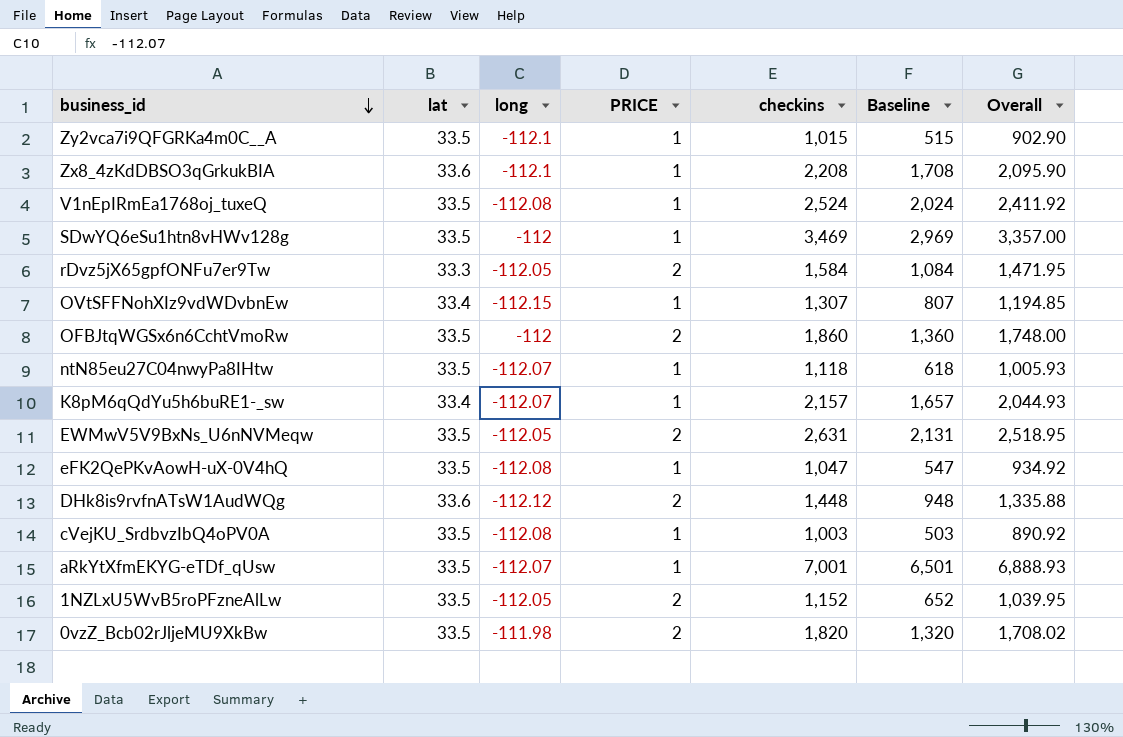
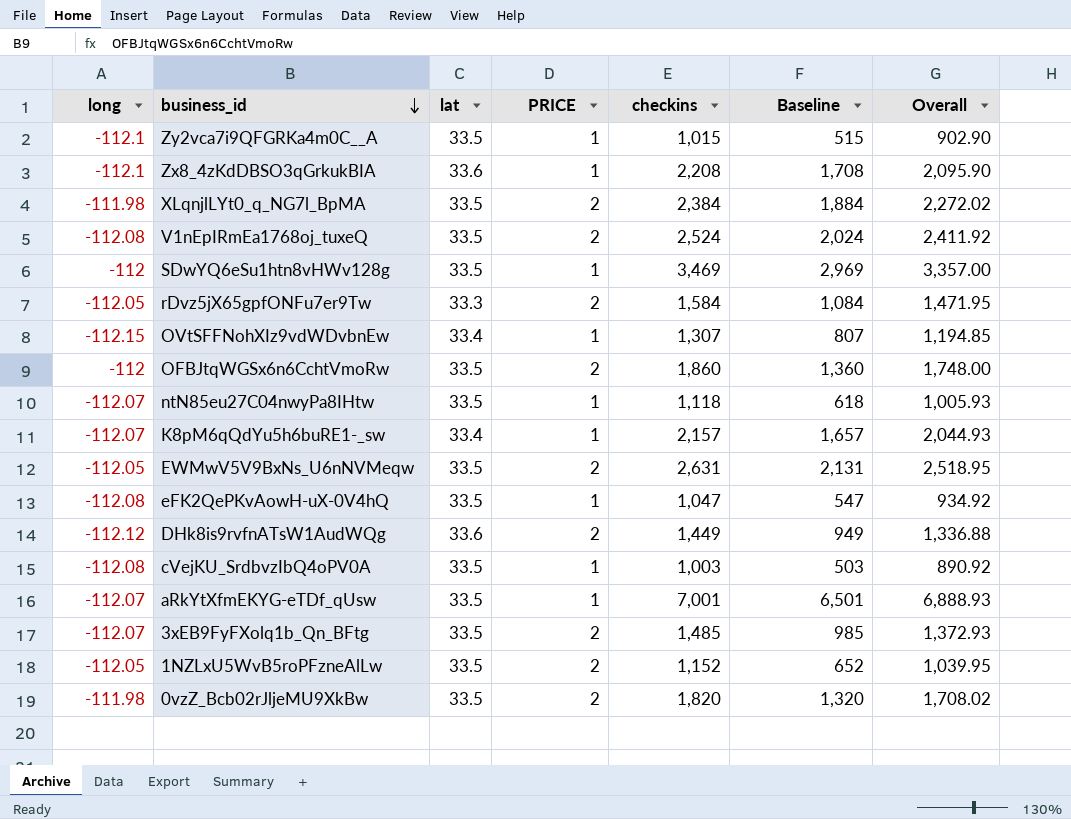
column long | position: 3 -> 1
row XLqnjlLYt0_q_NG7l_BpMA: none -> -111.98 | 33.5 | 2 | 2,384 | 1,884 | 2,272.02
V1nEpIRmEa1768oj_tuxeQ | PRICE: 1 -> 2
DHk8is9rvfnATsW1AudWQg | checkins: 1,448 -> 1,449
DHk8is9rvfnATsW1AudWQg | Baseline: 948 -> 949
DHk8is9rvfnATsW1AudWQg | Overall: 1,335.88 -> 1,336.88
row 3xEB9FyFXolq1b_Qn_BFtg: none -> -112.07 | 33.5 | 2 | 1,485 | 985 | 1,372.93

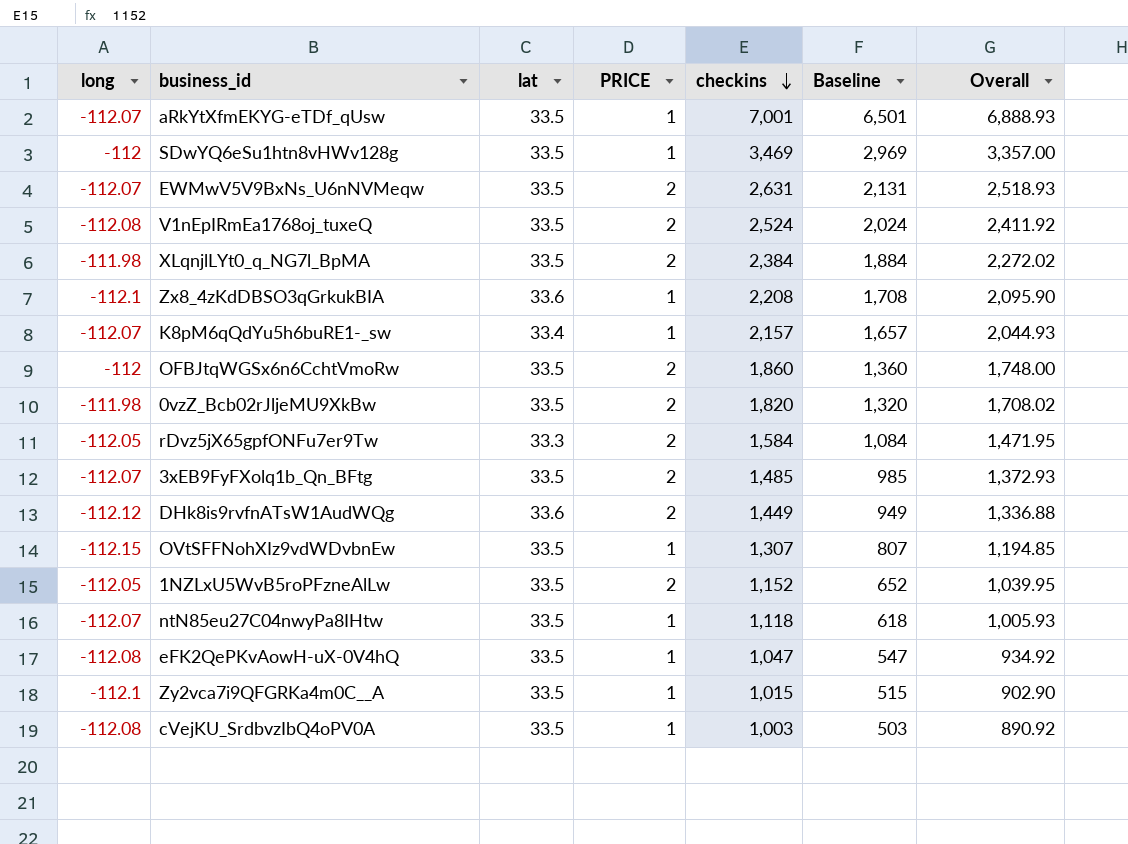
row order: business_id descending -> checkins descending
EWMwV5V9BxNs_U6nNVMeqw | long: -112.05 -> -112.07
EWMwV5V9BxNs_U6nNVMeqw | Overall: 2,518.95 -> 2,518.93
OVtSFFNohXIz9vdWDvbnEw | lat: 33.4 -> 33.5

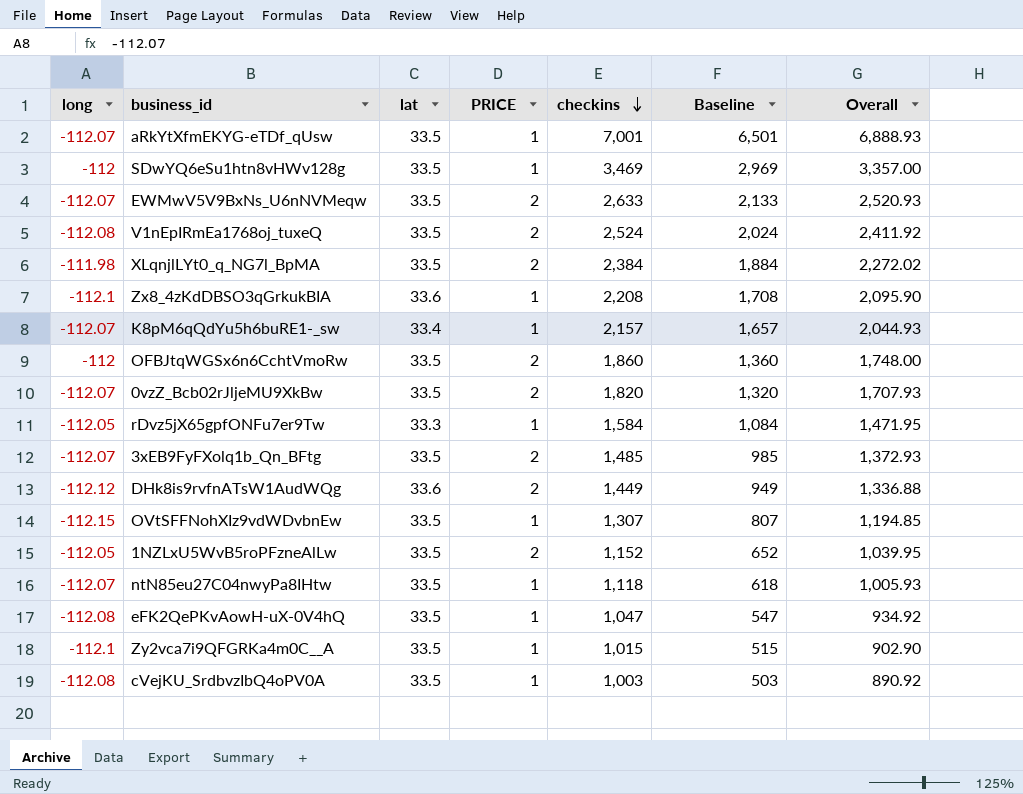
EWMwV5V9BxNs_U6nNVMeqw | checkins: 2,631 -> 2,633
EWMwV5V9BxNs_U6nNVMeqw | Baseline: 2,131 -> 2,133
EWMwV5V9BxNs_U6nNVMeqw | Overall: 2,518.93 -> 2,520.93
0vzZ_Bcb02rJljeMU9XkBw | long: -111.98 -> -112.07
0vzZ_Bcb02rJljeMU9XkBw | Overall: 1,708.02 -> 1,707.93
rDvz5jX65gpfONFu7er9Tw | PRICE: 2 -> 1

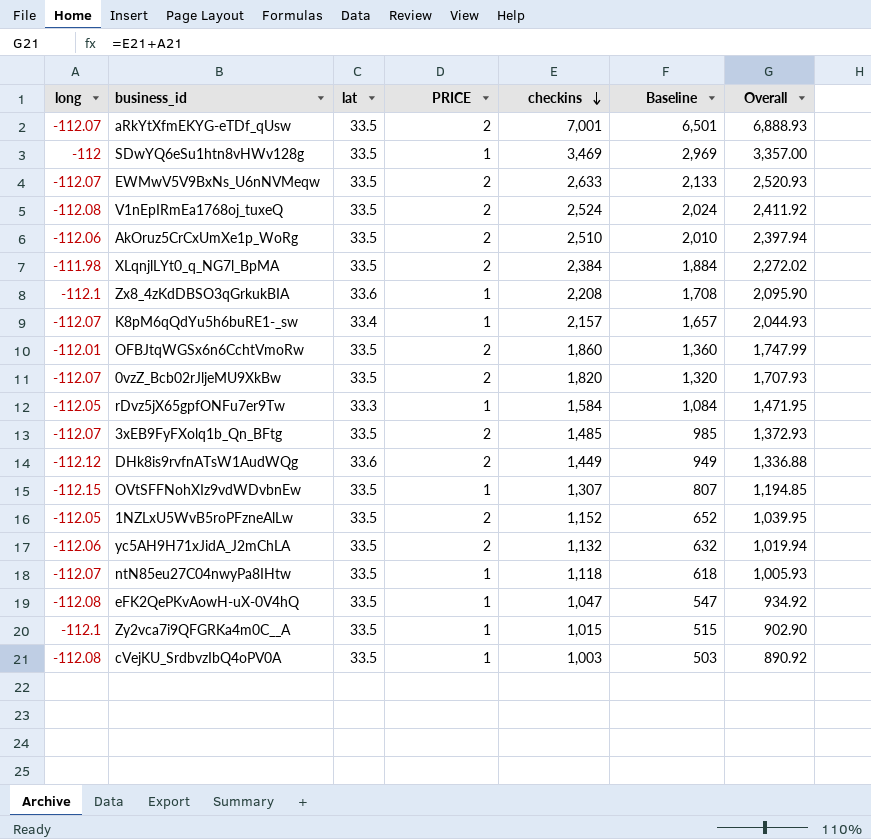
aRkYtXfmEKYG-eTDf_qUsw | PRICE: 1 -> 2
row AkOruz5CrCxUmXe1p_WoRg: none -> -112.06 | 33.5 | 2 | 2,510 | 2,010 | 2,397.94
OFBJtqWGSx6n6CchtVmoRw | long: -112 -> -112.01
OFBJtqWGSx6n6CchtVmoRw | Overall: 1,748.00 -> 1,747.99
row yc5AH9H71xJidA_J2mChLA: none -> -112.06 | 33.5 | 2 | 1,132 | 632 | 1,019.94

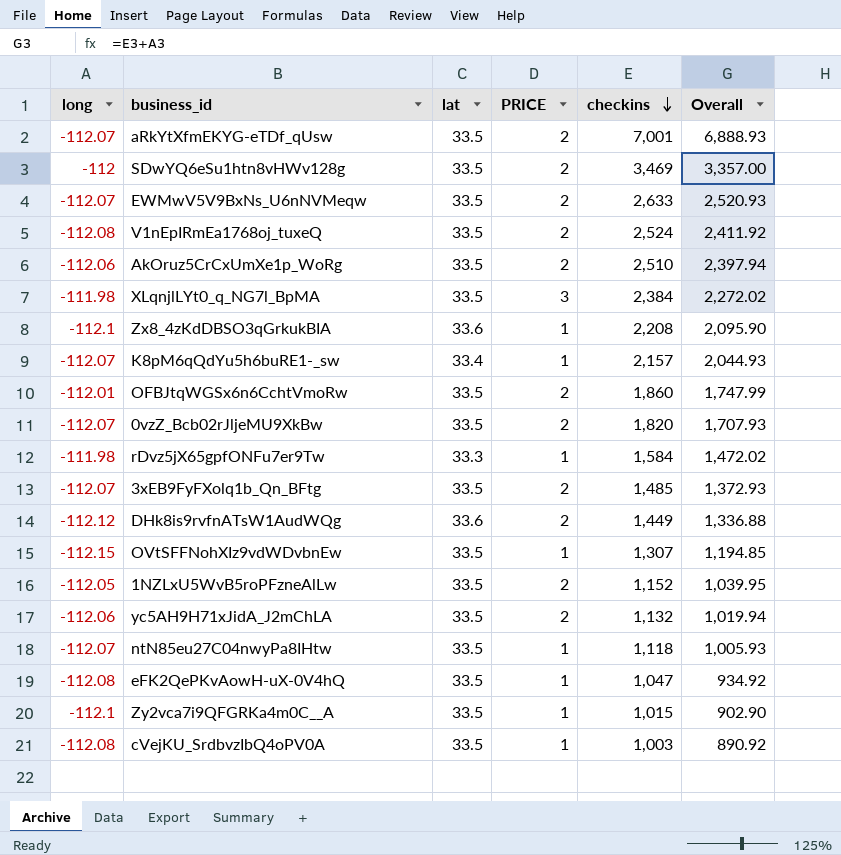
column Baseline | formula: [checkins] - 500 -> none
SDwYQ6eSu1htn8vHWv128g | PRICE: 1 -> 2
XLqnjlLYt0_q_NG7l_BpMA | PRICE: 2 -> 3
rDvz5jX65gpfONFu7er9Tw | long: -112.05 -> -111.98
rDvz5jX65gpfONFu7er9Tw | Overall: 1,471.95 -> 1,472.02

